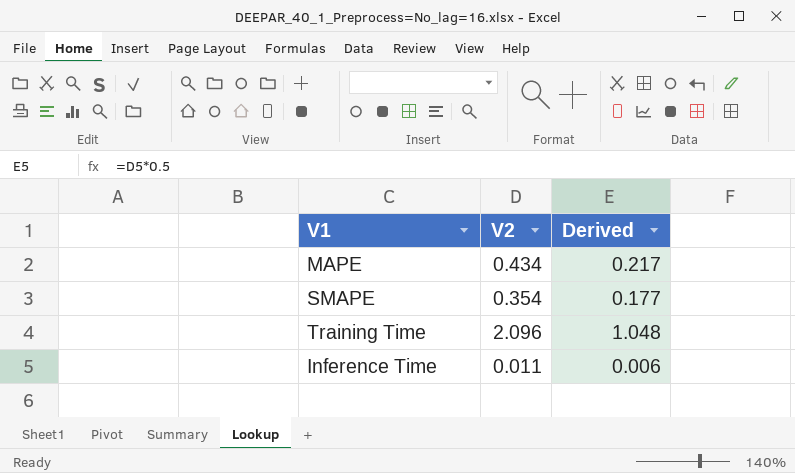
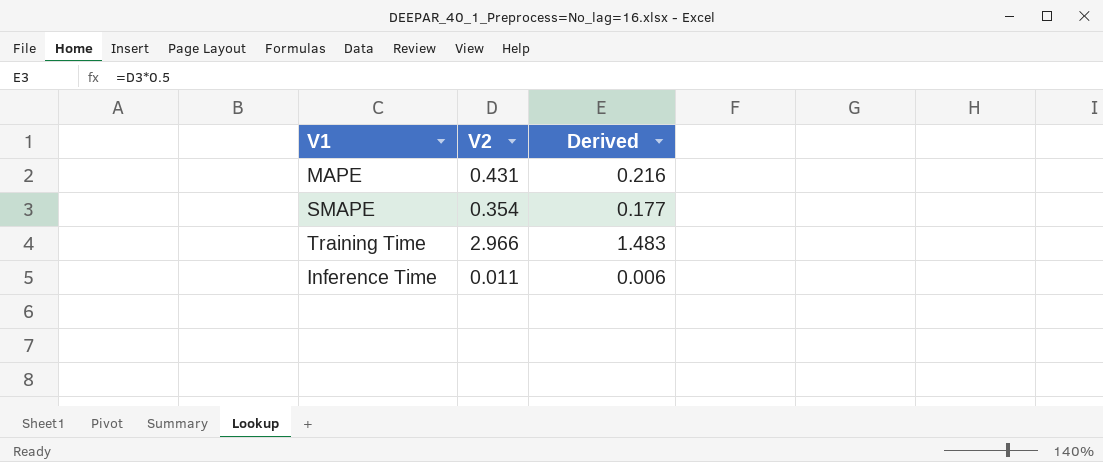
MAPE | V2: 0.434 -> 0.431
MAPE | Derived: 0.217 -> 0.216
Training Time | V2: 2.096 -> 2.966
Training Time | Derived: 1.048 -> 1.483

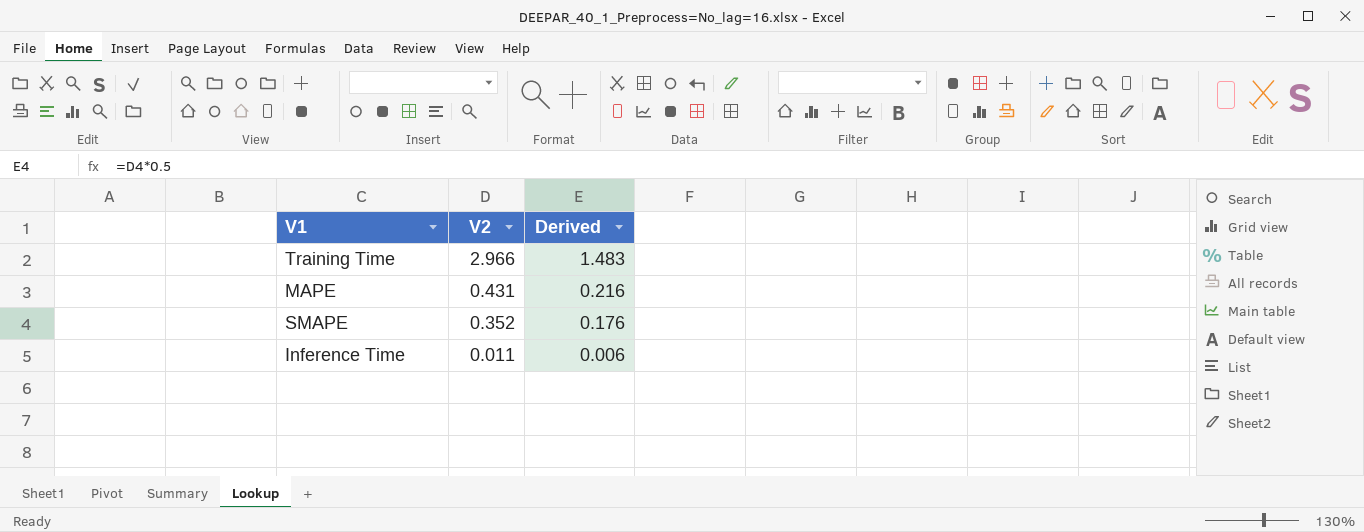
row order: none -> V2 descending
SMAPE | V2: 0.354 -> 0.352
SMAPE | Derived: 0.177 -> 0.176

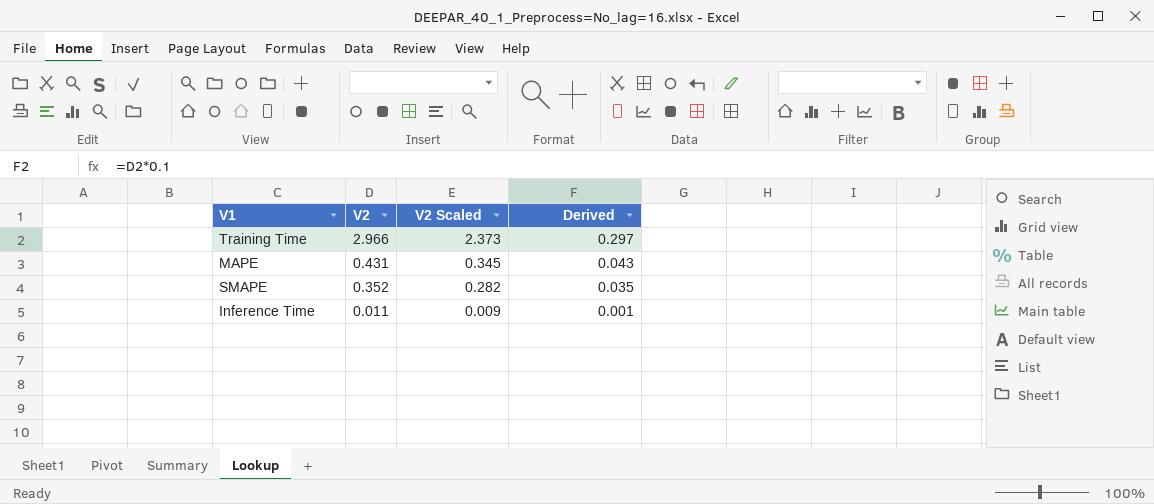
column V2 Scaled | formula: none -> [V2] * 0.8
column Derived | formula: [V2] * 0.5 -> [V2] * 0.1

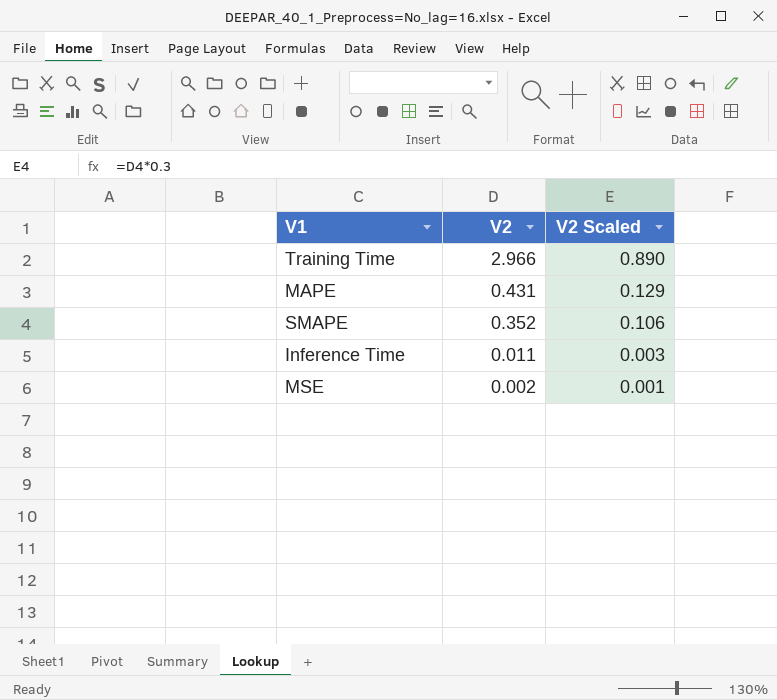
column Derived | formula: [V2] * 0.1 -> none
column V2 Scaled | formula: [V2] * 0.8 -> [V2] * 0.3
row MSE: none -> 0.002 | 0.001

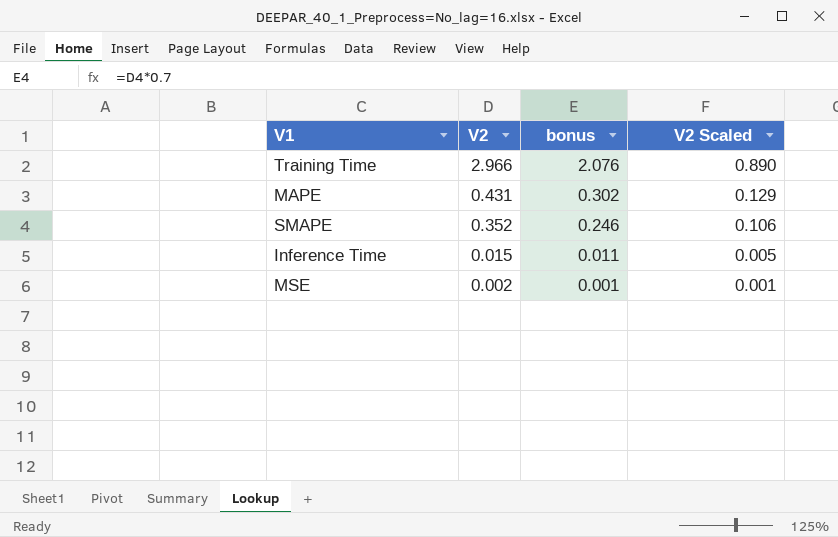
column bonus | formula: none -> [V2] * 0.7
Inference Time | V2: 0.011 -> 0.015
Inference Time | V2 Scaled: 0.003 -> 0.005

